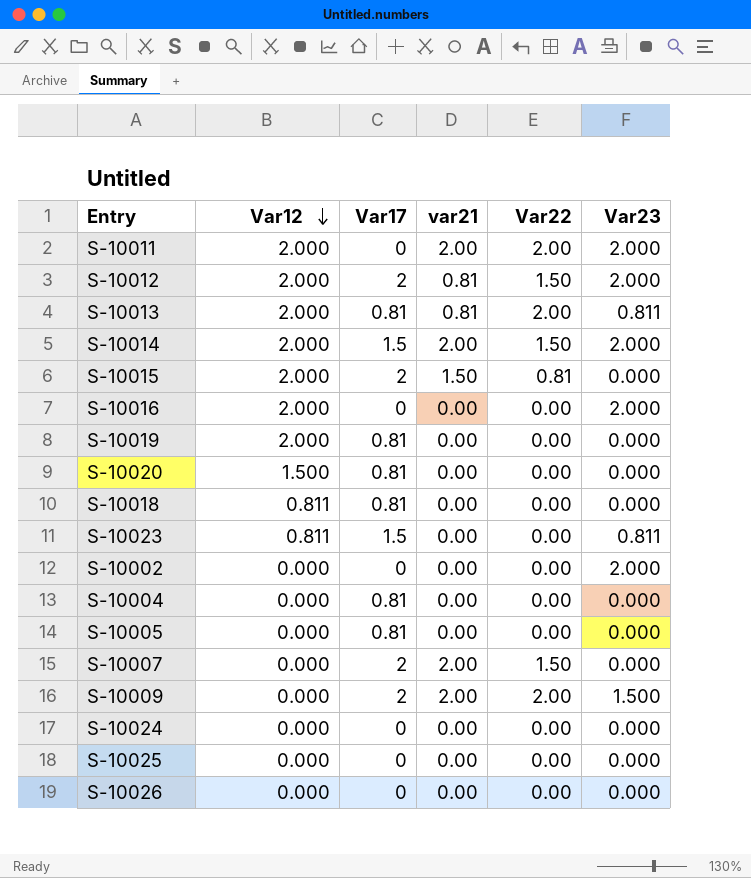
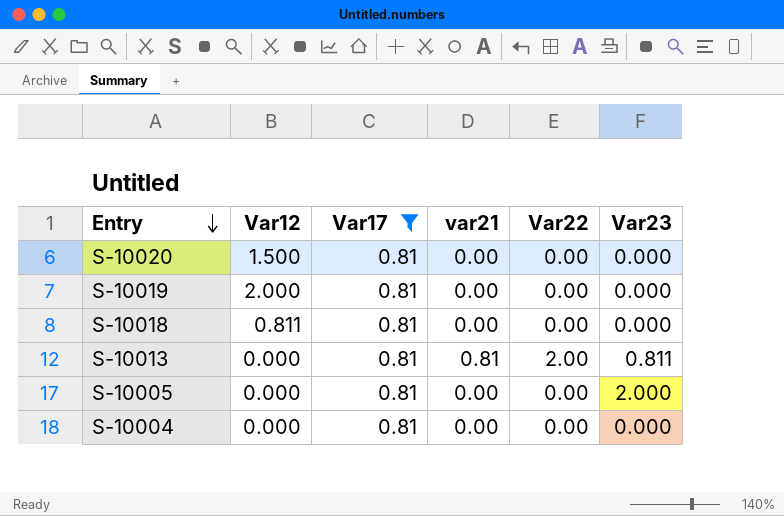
filter: none -> Var17 = 0.81
row order: Var12 descending -> Entry descending
S-10013 | Var12: 2.000 -> 0.000
S-10005 | Var23: 0.000 -> 2.000

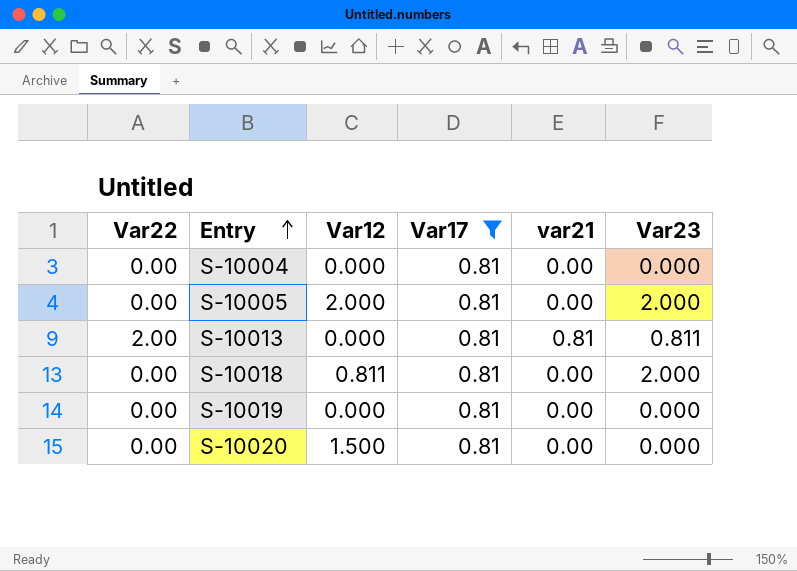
row order: Entry descending -> Entry ascending
column Var22 | position: 5 -> 1
S-10005 | Var12: 0.000 -> 2.000
S-10018 | Var23: 0.000 -> 2.000
S-10019 | Var12: 2.000 -> 0.000

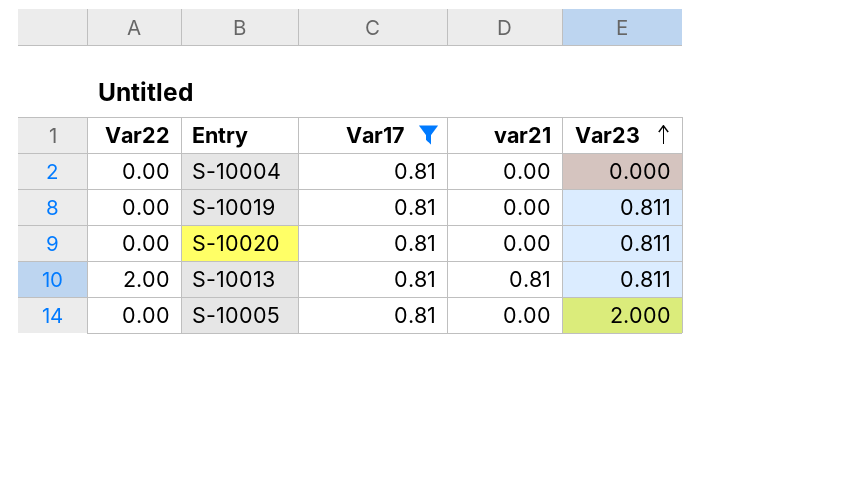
row order: Entry ascending -> Var23 ascending
column Var12 | position: 3 -> none
row S-10018: 0.00 | 0.811 | 0.81 | 0.00 | 2.000 -> none
S-10019 | Var23: 0.000 -> 0.811
S-10020 | Var23: 0.000 -> 0.811

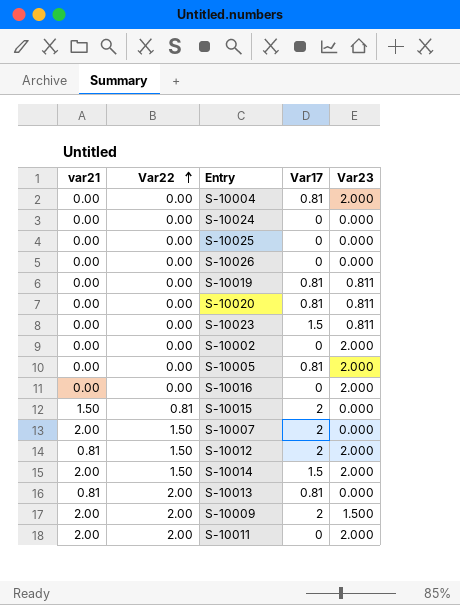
filter: Var17 = 0.81 -> none
row order: Var23 ascending -> Var22 ascending
column var21 | position: 4 -> 1
S-10004 | Var23: 0.000 -> 2.000
S-10013 | Var23: 0.811 -> 0.000

